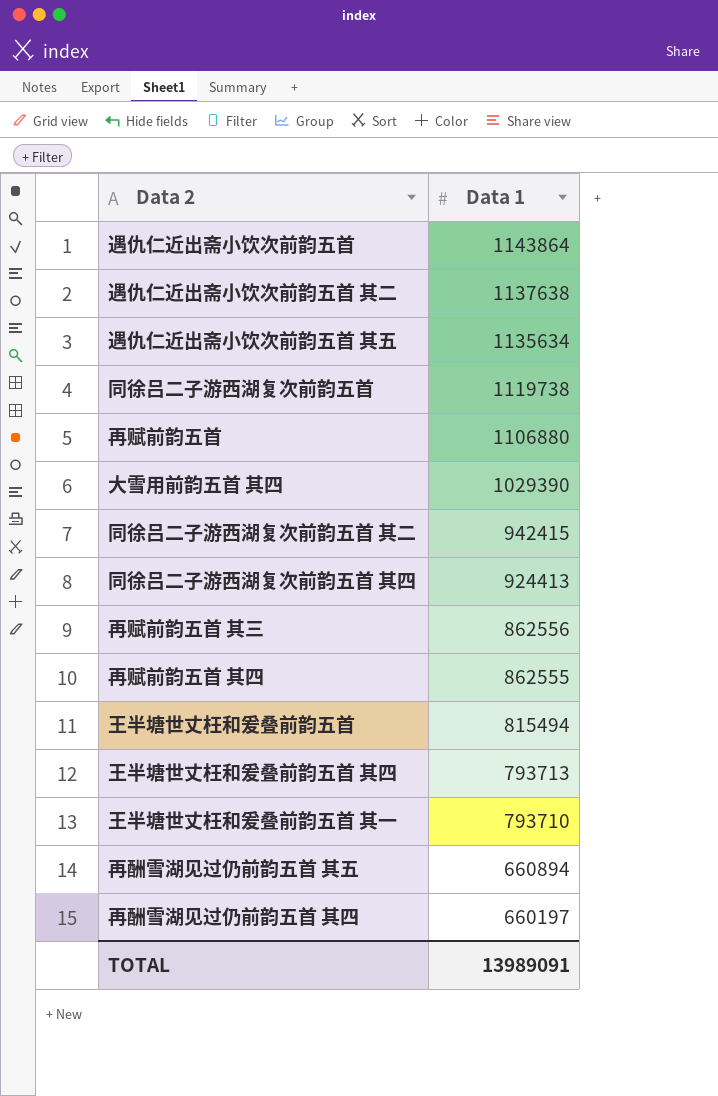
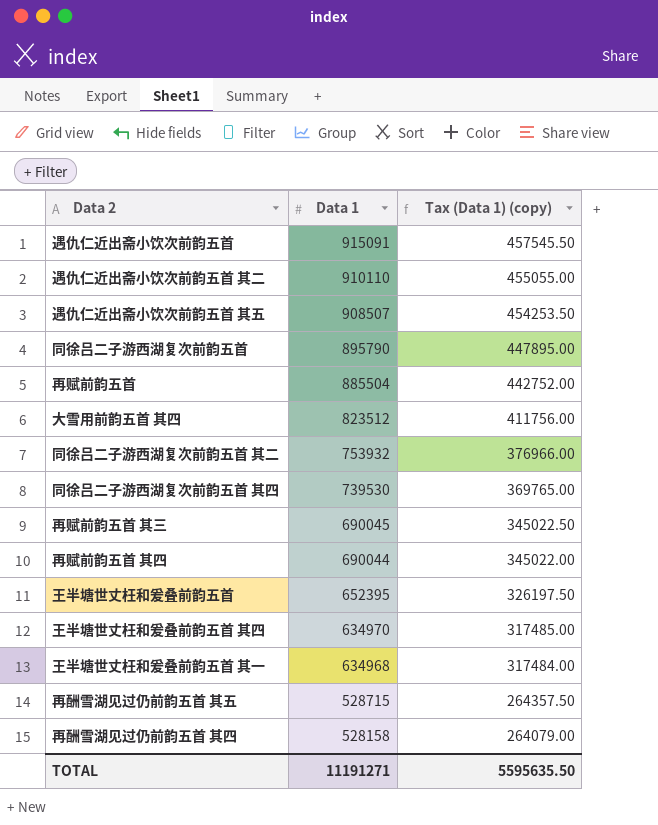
column Tax (Data 1) (copy) | formula: none -> [Data 1] * 0.5
遇仇仁近出斋小饮次前韵五首 | Data 1: 1143864 -> 915091
遇仇仁近出斋小饮次前韵五首 其二 | Data 1: 1137638 -> 910110
遇仇仁近出斋小饮次前韵五首 其五 | Data 1: 1135634 -> 908507
同徐吕二子游西湖复次前韵五首 | Data 1: 1119738 -> 895790
再赋前韵五首 | Data 1: 1106880 -> 885504
大雪用前韵五首 其四 | Data 1: 1029390 -> 823512
同徐吕二子游西湖复次前韵五首 其二 | Data 1: 942415 -> 753932
同徐吕二子游西湖复次前韵五首 其四 | Data 1: 924413 -> 739530
再赋前韵五首 其三 | Data 1: 862556 -> 690045
再赋前韵五首 其四 | Data 1: 862555 -> 690044
王半塘世丈枉和爰叠前韵五首 | Data 1: 815494 -> 652395
王半塘世丈枉和爰叠前韵五首 其四 | Data 1: 793713 -> 634970
王半塘世丈枉和爰叠前韵五首 其一 | Data 1: 793710 -> 634968
再酬雪湖见过仍前韵五首 其五 | Data 1: 660894 -> 528715
再酬雪湖见过仍前韵五首 其四 | Data 1: 660197 -> 528158
TOTAL | Data 1: 13989091 -> 11191271

